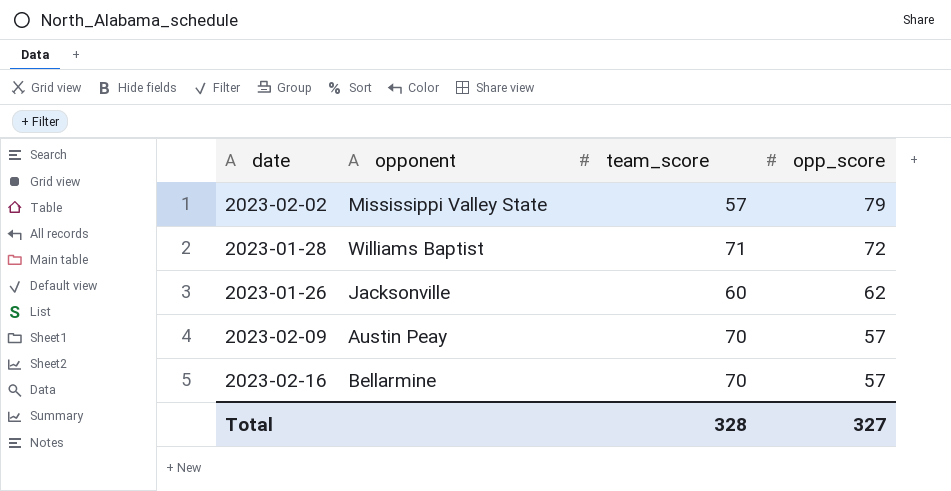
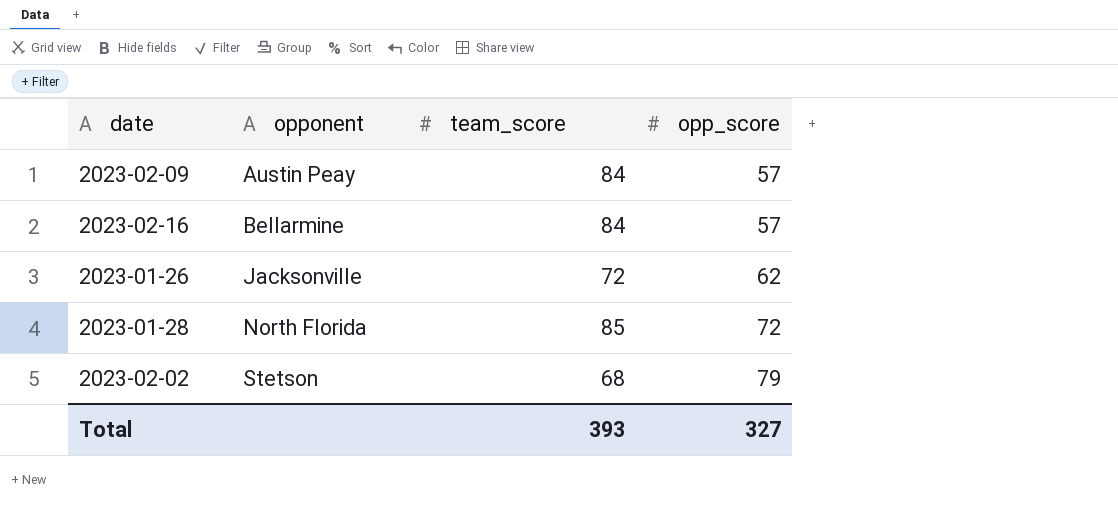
row order: opp_score descending -> opponent ascending
2023-02-09 | team_score: 70 -> 84
2023-02-16 | team_score: 70 -> 84
2023-01-26 | team_score: 60 -> 72
2023-01-28 | opponent: Williams Baptist -> North Florida
2023-01-28 | team_score: 71 -> 85
2023-02-02 | opponent: Mississippi Valley State -> Stetson
2023-02-02 | team_score: 57 -> 68
Total | team_score: 328 -> 393

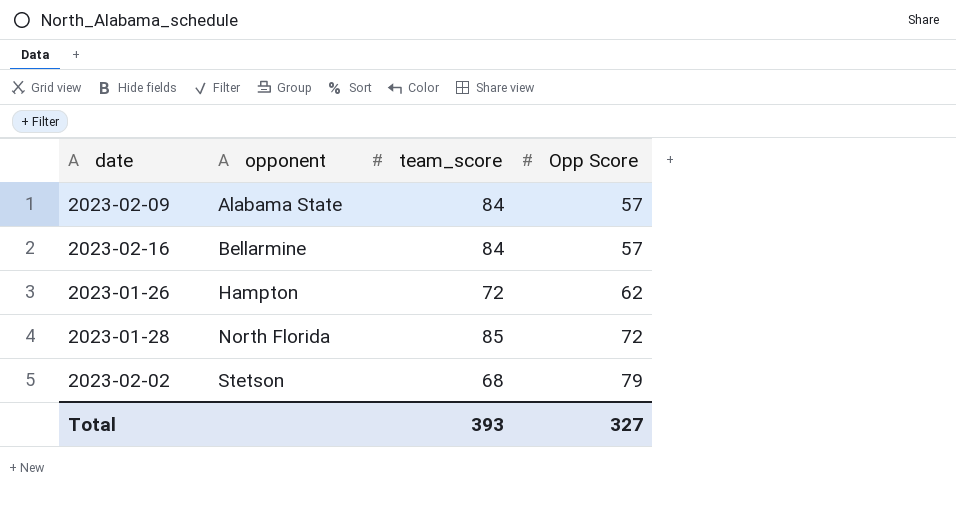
column name: opp_score -> Opp Score
2023-02-09 | opponent: Austin Peay -> Alabama State
2023-01-26 | opponent: Jacksonville -> Hampton

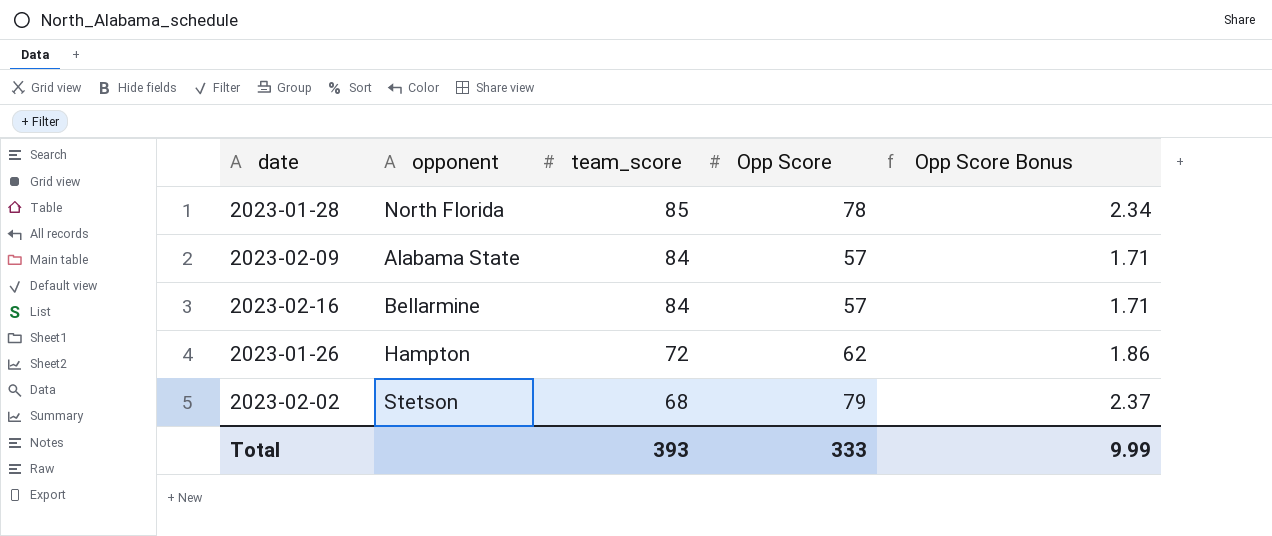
row order: opponent ascending -> team_score descending
column Opp Score Bonus | formula: none -> [Opp Score] * 0.03
2023-01-28 | Opp Score: 72 -> 78
Total | Opp Score: 327 -> 333

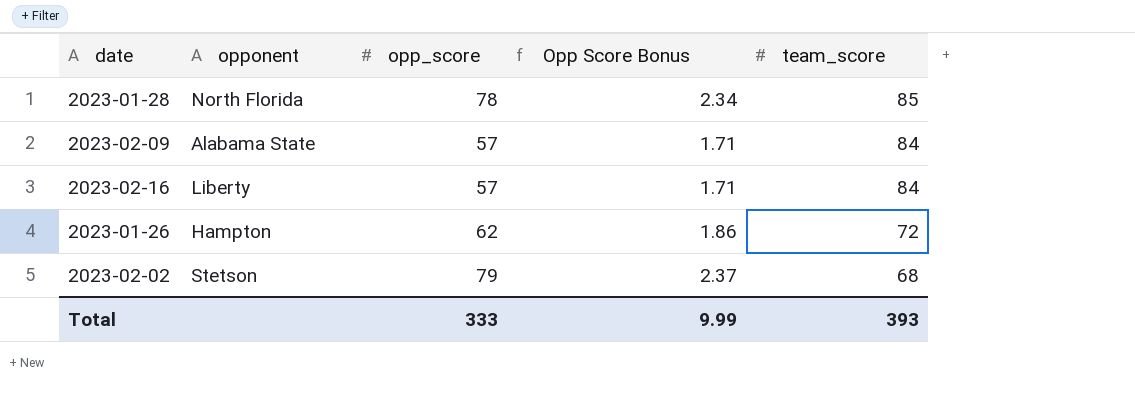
column name: Opp Score -> opp_score
column team_score | position: 3 -> 5
2023-02-16 | opponent: Bellarmine -> Liberty

